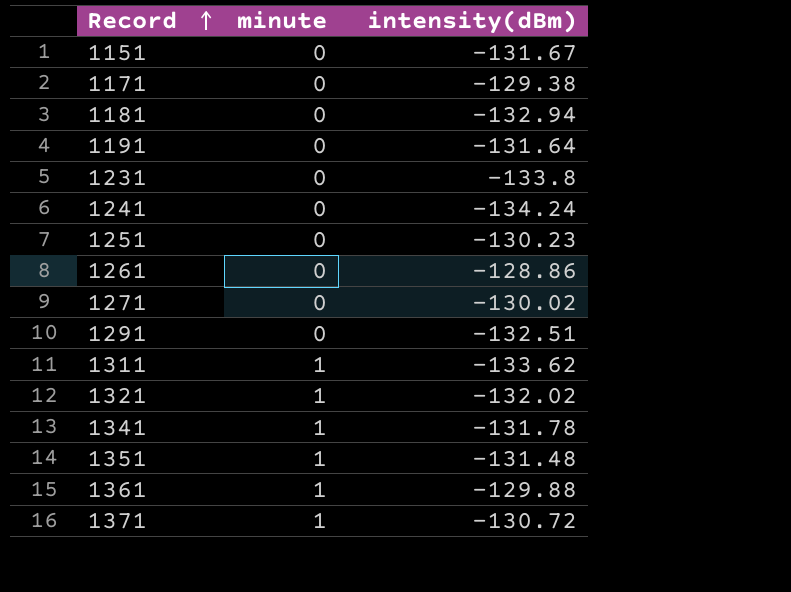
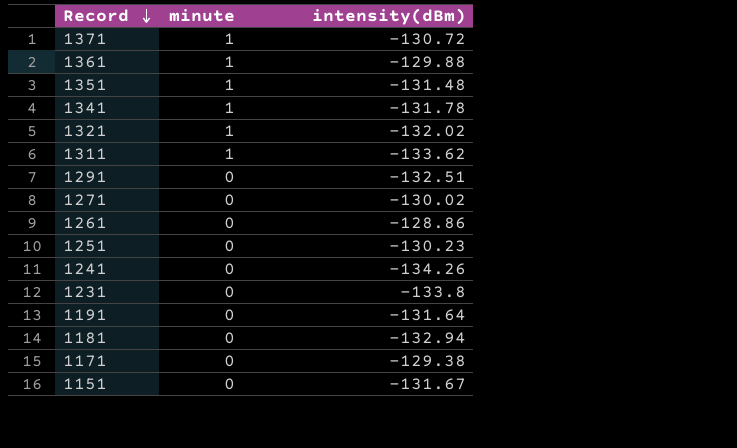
row order: Record ascending -> Record descending
1241 | intensity(dBm): -134.24 -> -134.26

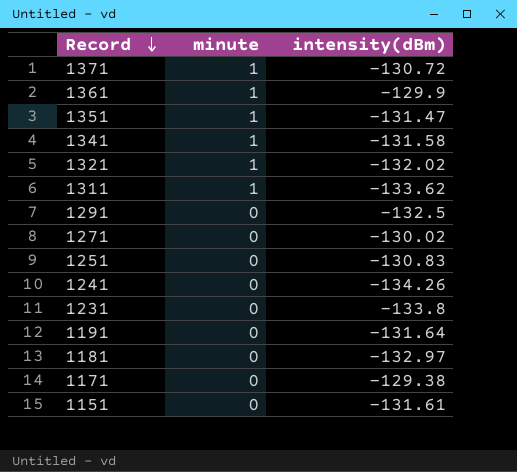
row 1261: 0 | -128.86 -> none
1361 | intensity(dBm): -129.88 -> -129.9
1351 | intensity(dBm): -131.48 -> -131.47
1341 | intensity(dBm): -131.78 -> -131.58
1291 | intensity(dBm): -132.51 -> -132.5
1251 | intensity(dBm): -130.23 -> -130.83
1181 | intensity(dBm): -132.94 -> -132.97
1151 | intensity(dBm): -131.67 -> -131.61

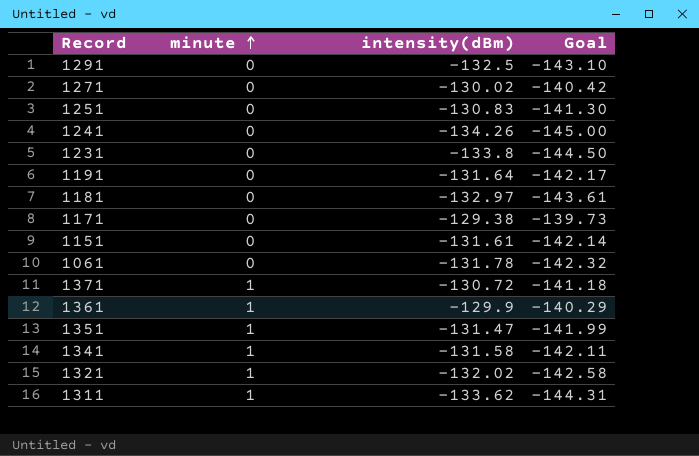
row order: Record descending -> minute ascending
column Goal | formula: none -> [intensity(dBm)] * 1.08
row 1061: none -> 0 | -131.78 | -142.32

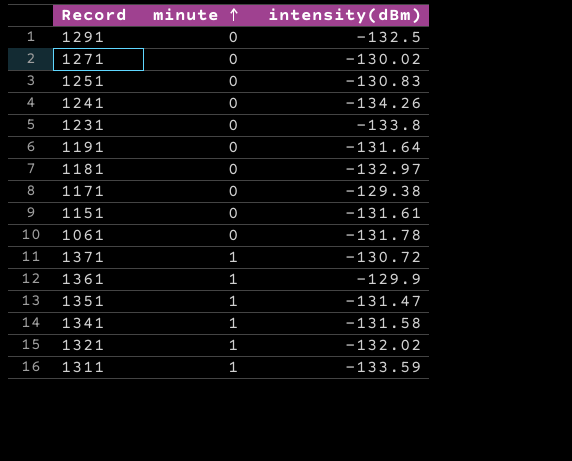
column Goal | formula: [intensity(dBm)] * 1.08 -> none
1311 | intensity(dBm): -133.62 -> -133.59

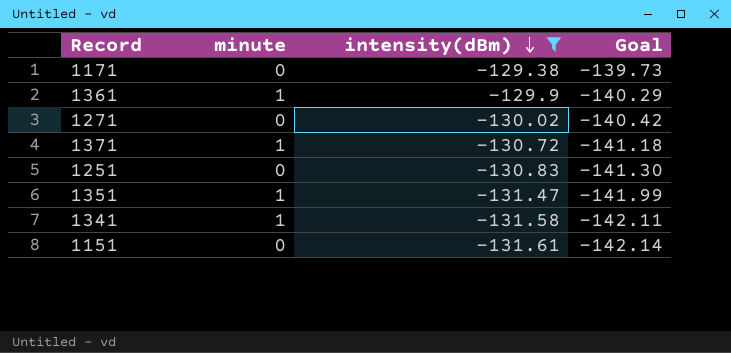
filter: none -> intensity(dBm) >= -131.61
row order: minute ascending -> intensity(dBm) descending
column Goal | formula: none -> [intensity(dBm)] * 1.08

